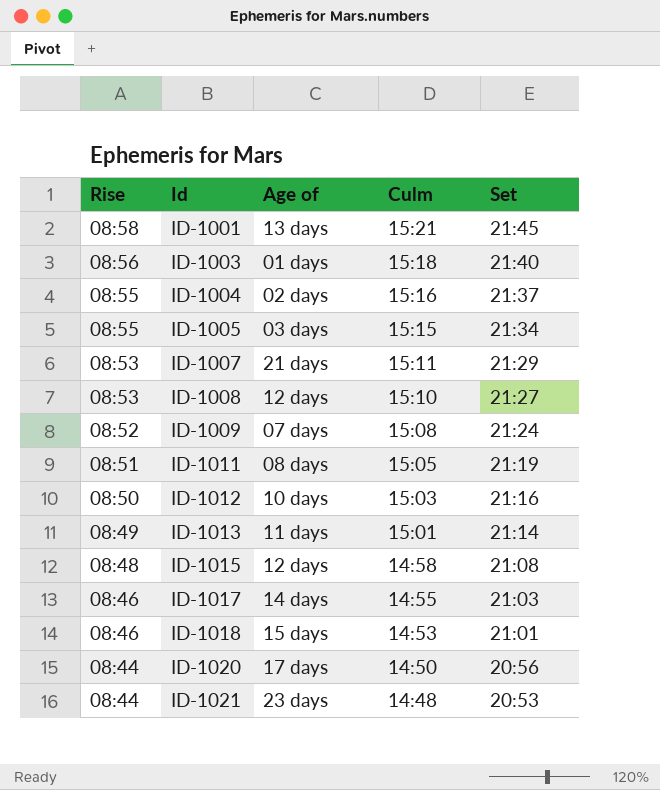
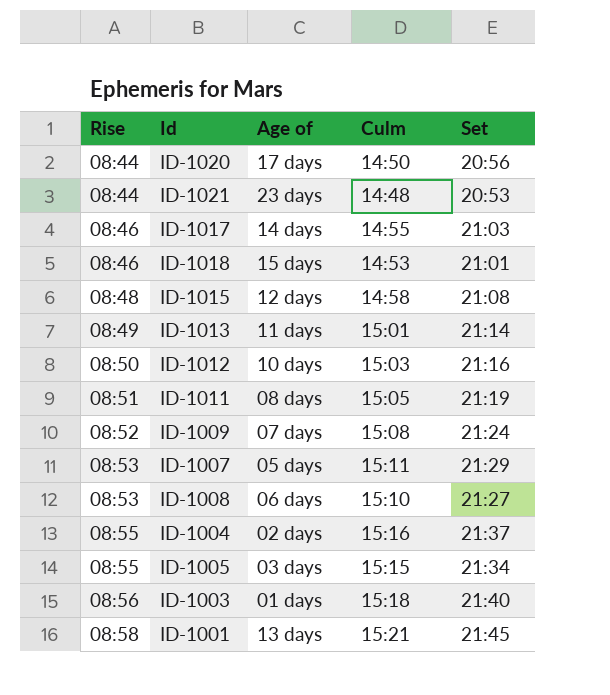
row order: Rise descending -> Rise ascending
ID-1007 | Age of: 21 days -> 05 days
ID-1008 | Age of: 12 days -> 06 days

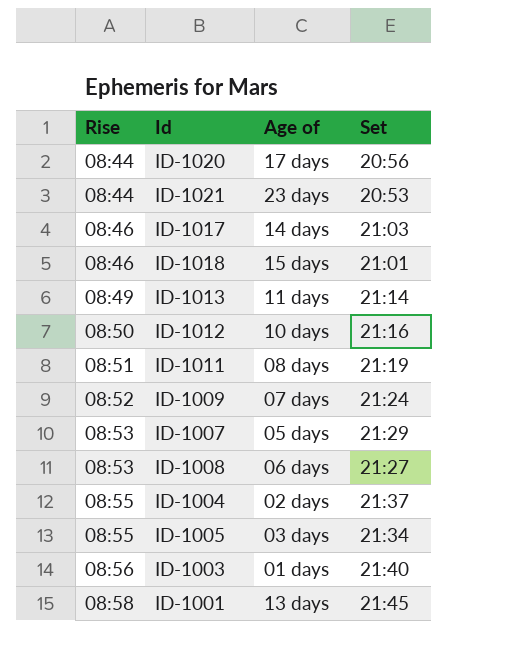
column Culm | position: 4 -> none
row ID-1015: 08:48 | 12 days | 14:58 | 21:08 -> none

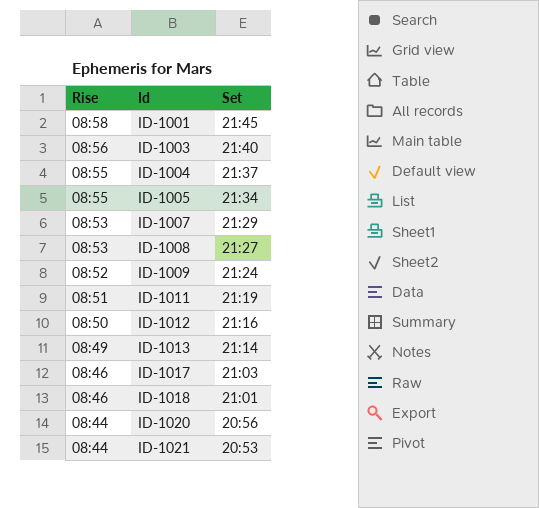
row order: Rise ascending -> Rise descending
column Age of | position: 3 -> none

